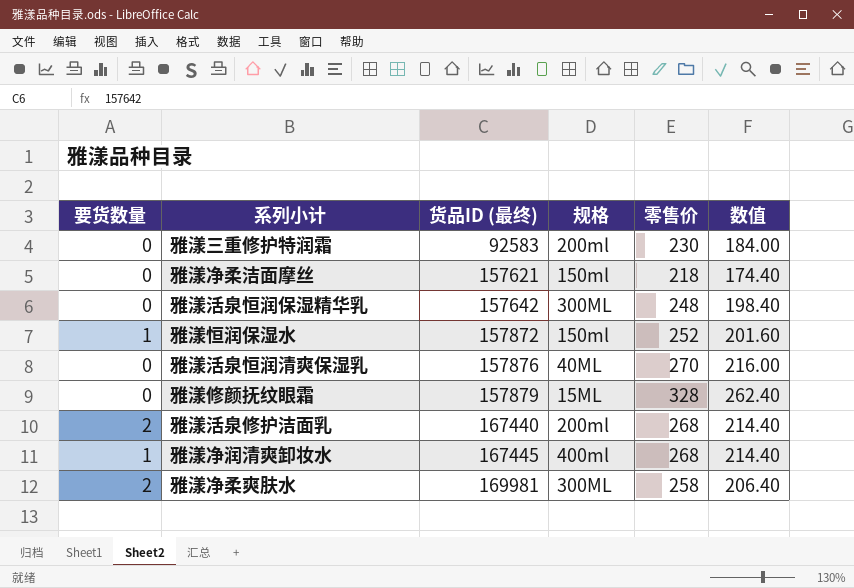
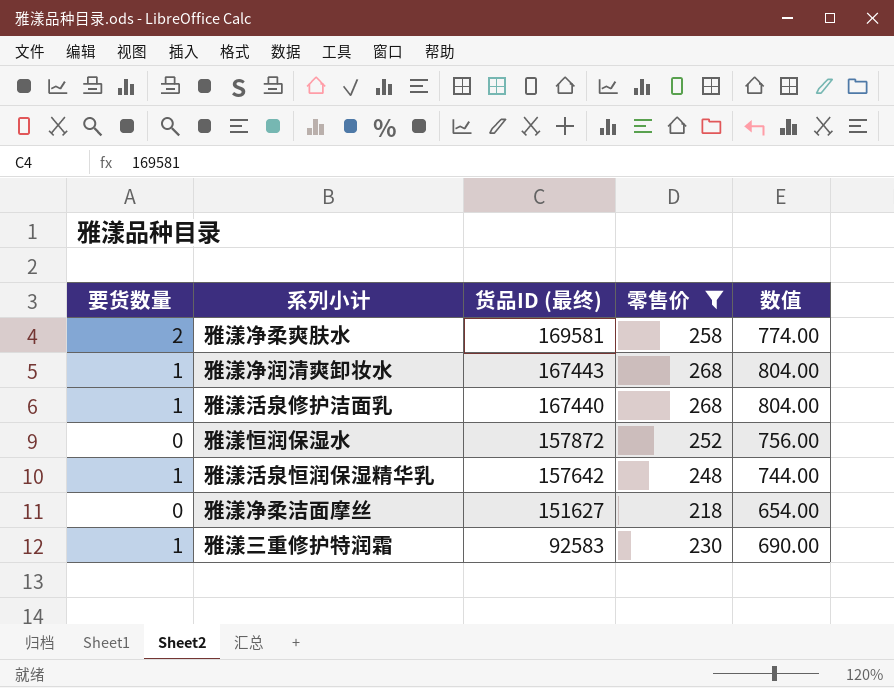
filter: none -> 零售价 <= 268
row order: 货品ID (最终) ascending -> 货品ID (最终) descending
column 规格 | position: 4 -> none
column 数值 | formula: [零售价] * 0.8 -> [零售价] * 3
雅漾净柔爽肤水 | 货品ID (最终): 169981 -> 169581
雅漾净润清爽卸妆水 | 货品ID (最终): 167445 -> 167443
雅漾活泉修护洁面乳 | 要货数量: 2 -> 1
雅漾恒润保湿水 | 要货数量: 1 -> 0
雅漾活泉恒润保湿精华乳 | 要货数量: 0 -> 1
雅漾净柔洁面摩丝 | 货品ID (最终): 157621 -> 151627
雅漾三重修护特润霜 | 要货数量: 0 -> 1

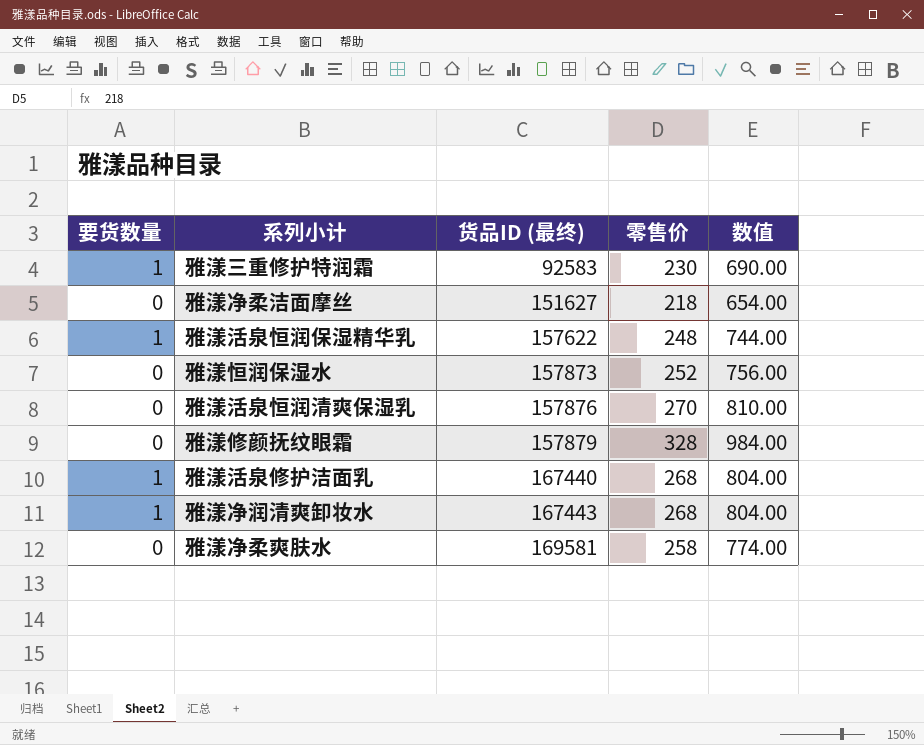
filter: 零售价 <= 268 -> none
row order: 货品ID (最终) descending -> 货品ID (最终) ascending
雅漾活泉恒润保湿精华乳 | 货品ID (最终): 157642 -> 157622
雅漾恒润保湿水 | 货品ID (最终): 157872 -> 157873
雅漾净柔爽肤水 | 要货数量: 2 -> 0

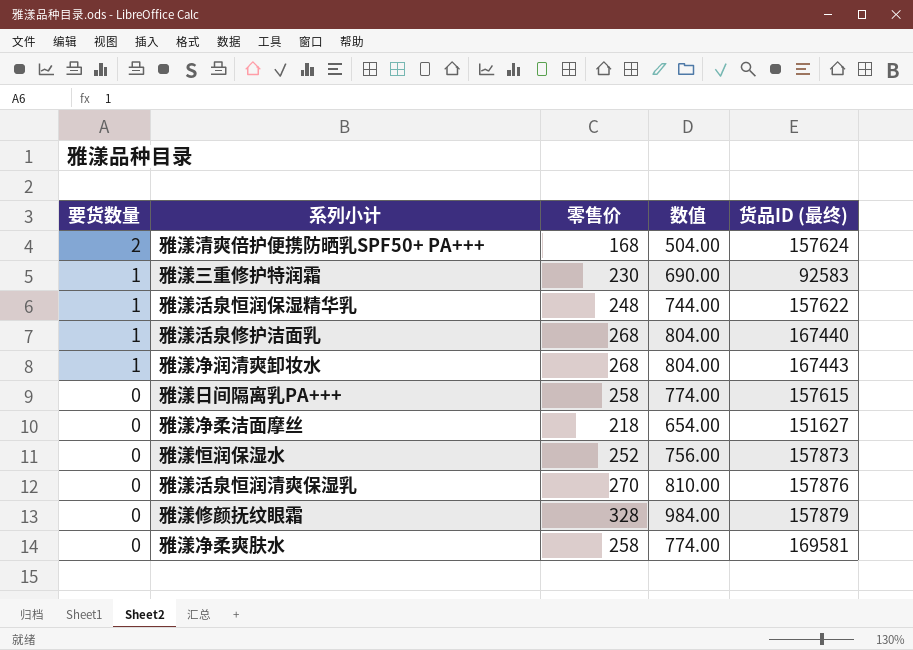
row order: 货品ID (最终) ascending -> 要货数量 descending
column 货品ID (最终) | position: 3 -> 5
row 雅漾清爽倍护便携防晒乳SPF50+ PA+++: none -> 2 | 168 | 504.00 | 157624
row 雅漾日间隔离乳PA+++: none -> 0 | 258 | 774.00 | 157615

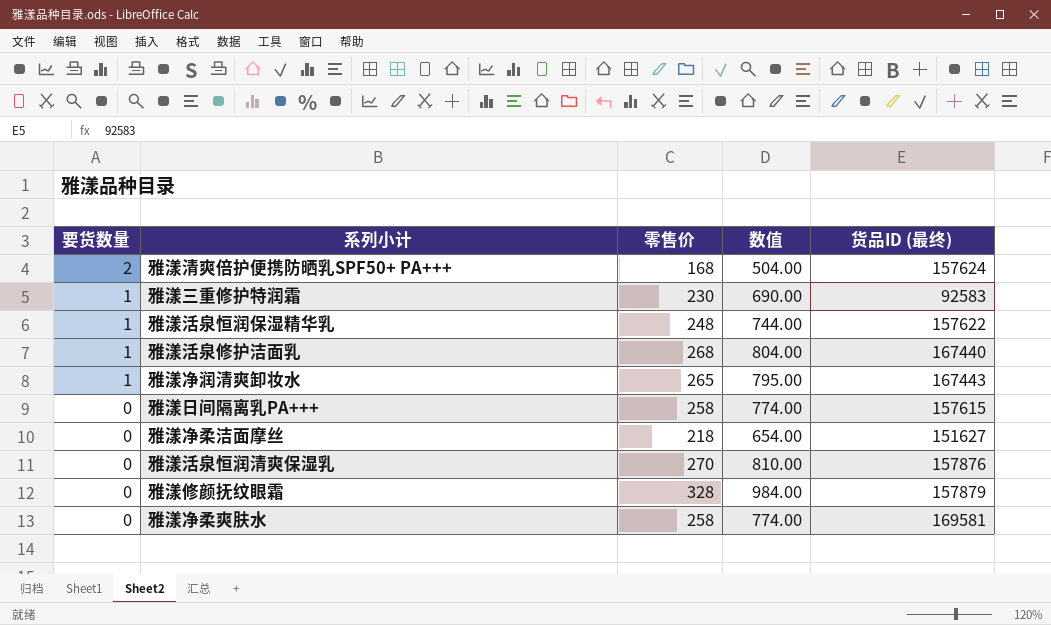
row 雅漾恒润保湿水: 0 | 252 | 756.00 | 157873 -> none
雅漾净润清爽卸妆水 | 零售价: 268 -> 265
雅漾净润清爽卸妆水 | 数值: 804.00 -> 795.00

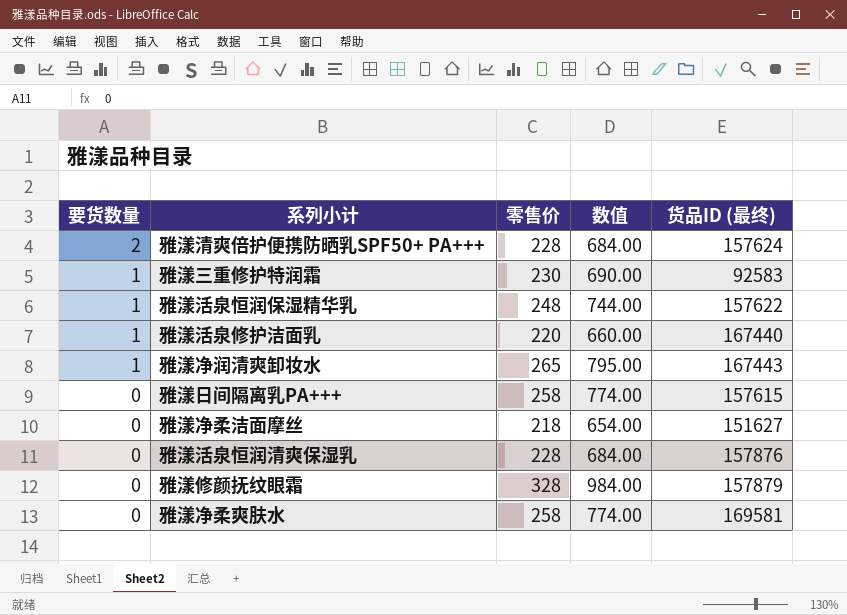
雅漾清爽倍护便携防晒乳SPF50+ PA+++ | 零售价: 168 -> 228
雅漾清爽倍护便携防晒乳SPF50+ PA+++ | 数值: 504.00 -> 684.00
雅漾活泉修护洁面乳 | 零售价: 268 -> 220
雅漾活泉修护洁面乳 | 数值: 804.00 -> 660.00
雅漾活泉恒润清爽保湿乳 | 零售价: 270 -> 228
雅漾活泉恒润清爽保湿乳 | 数值: 810.00 -> 684.00

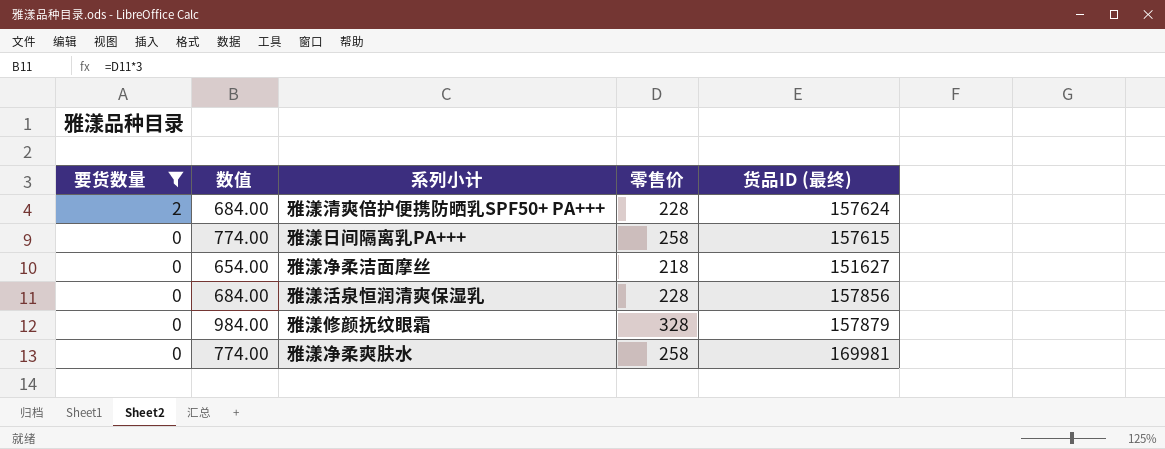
filter: none -> 要货数量 != 1
column 数值 | position: 4 -> 2
雅漾活泉恒润清爽保湿乳 | 货品ID (最终): 157876 -> 157856
雅漾净柔爽肤水 | 货品ID (最终): 169581 -> 169981

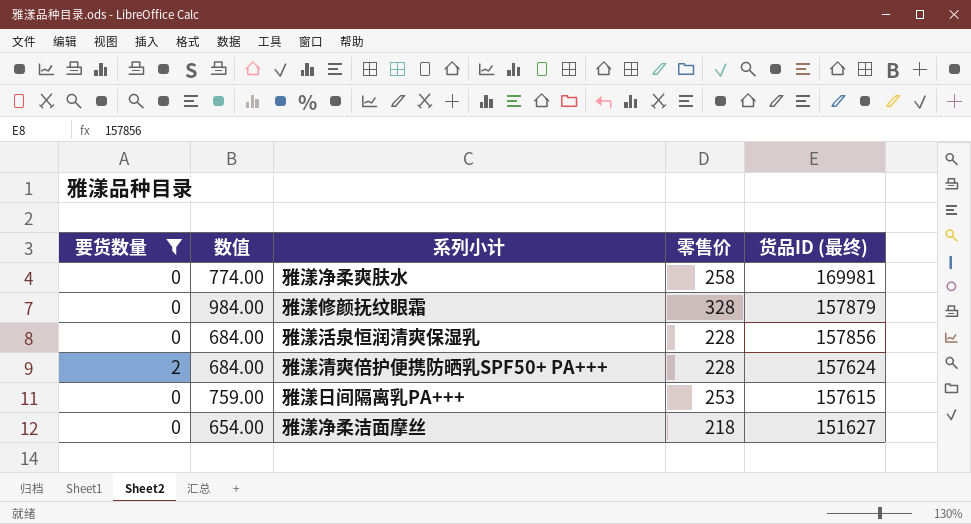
row order: 要货数量 descending -> 货品ID (最终) descending
雅漾日间隔离乳PA+++ | 数值: 774.00 -> 759.00
雅漾日间隔离乳PA+++ | 零售价: 258 -> 253

